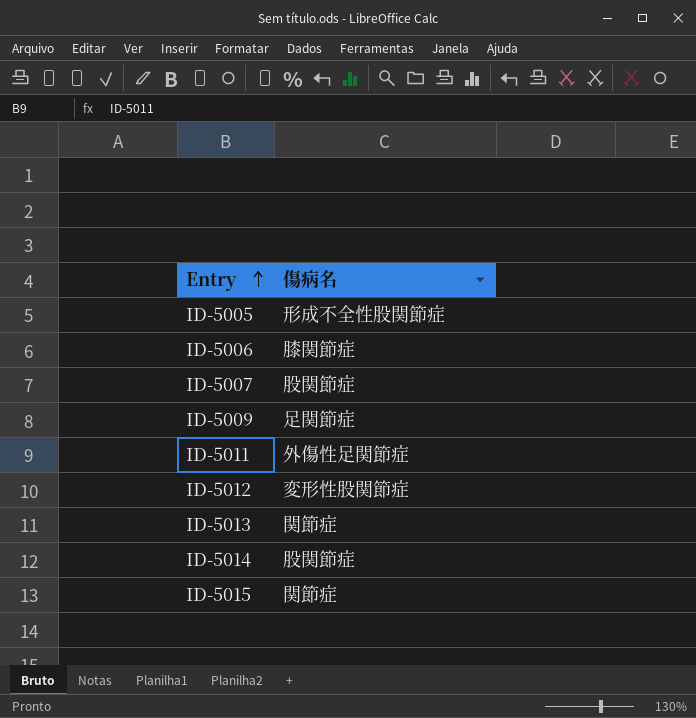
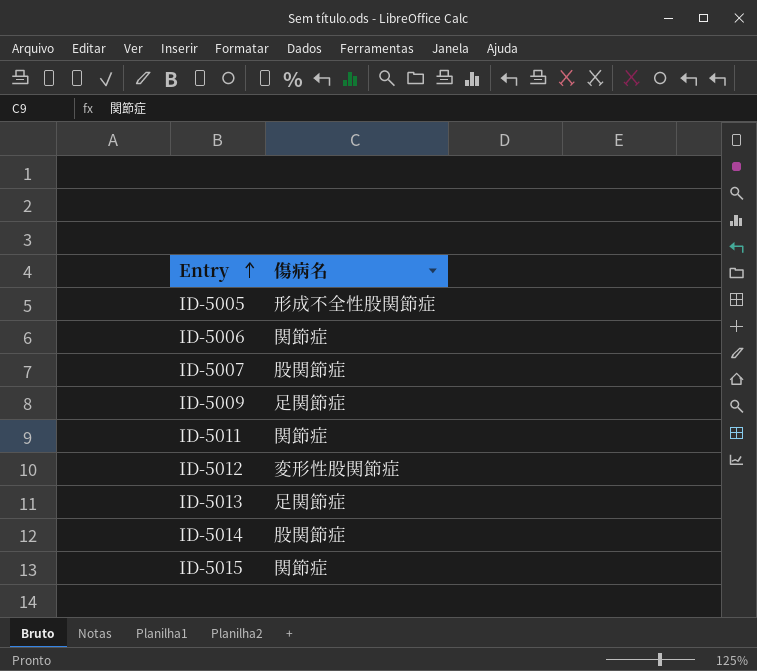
ID-5006 | 傷病名: 膝関節症 -> 関節症
ID-5011 | 傷病名: 外傷性足関節症 -> 関節症
ID-5013 | 傷病名: 関節症 -> 足関節症

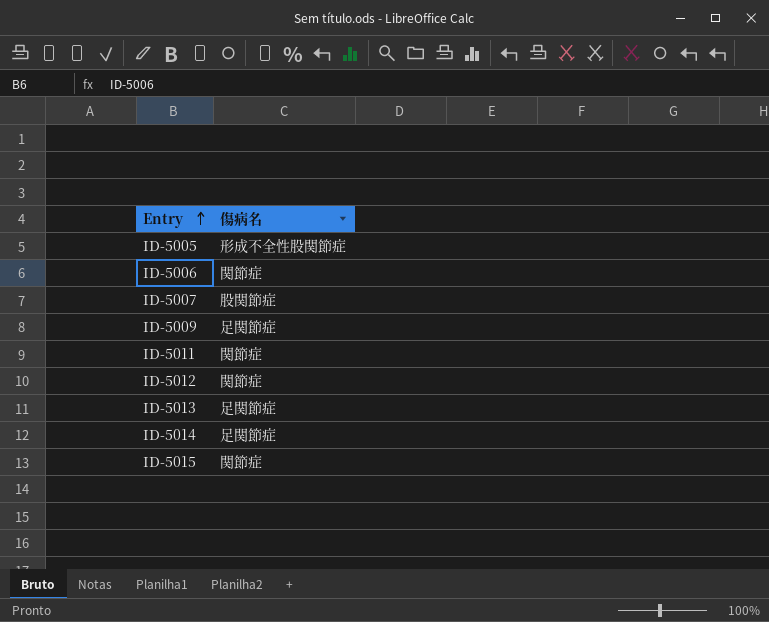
ID-5012 | 傷病名: 変形性股関節症 -> 関節症
ID-5014 | 傷病名: 股関節症 -> 足関節症

